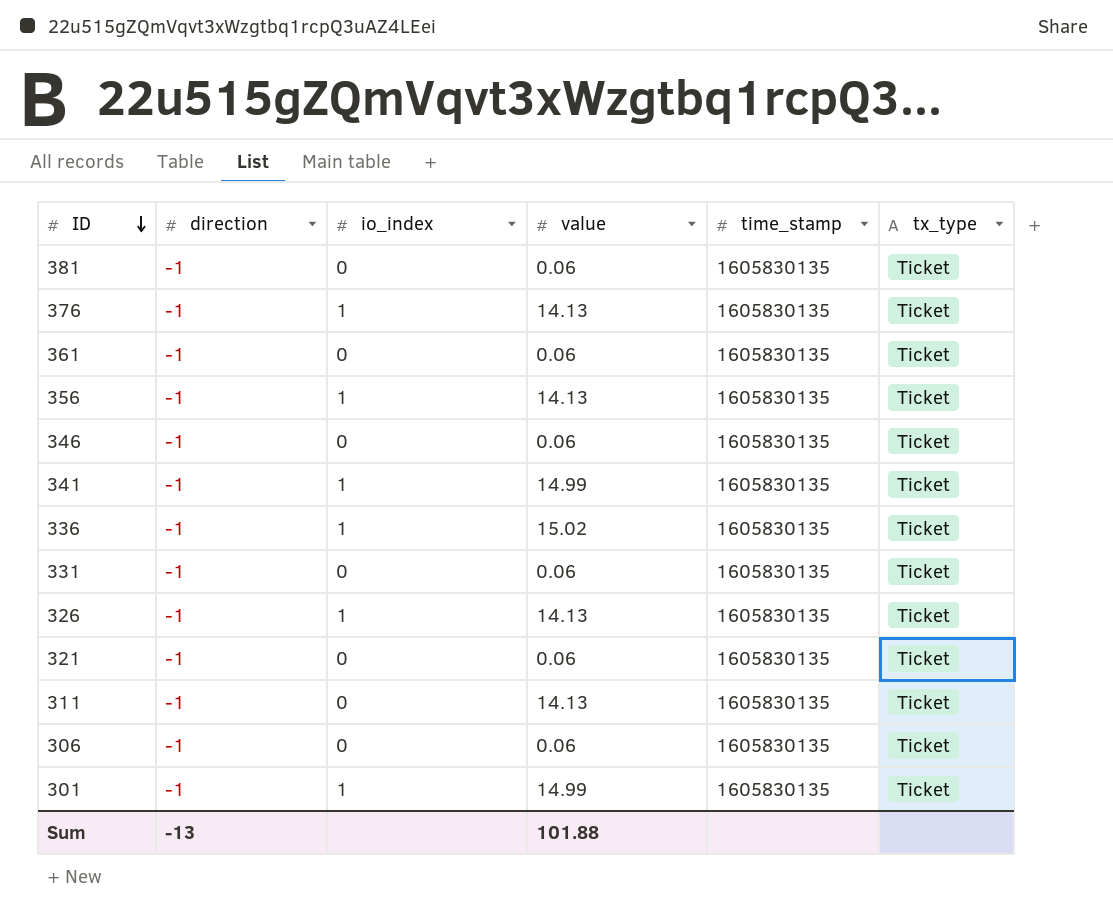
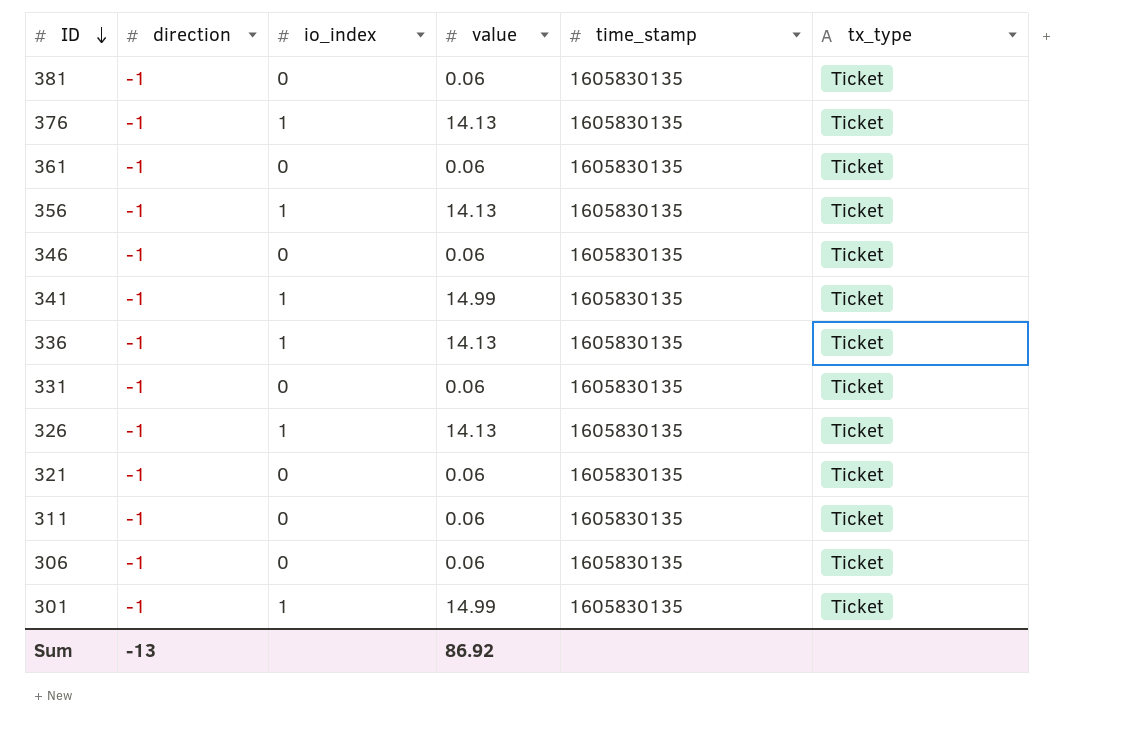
336 | value: 15.02 -> 14.13
311 | value: 14.13 -> 0.06
Sum | value: 101.88 -> 86.92

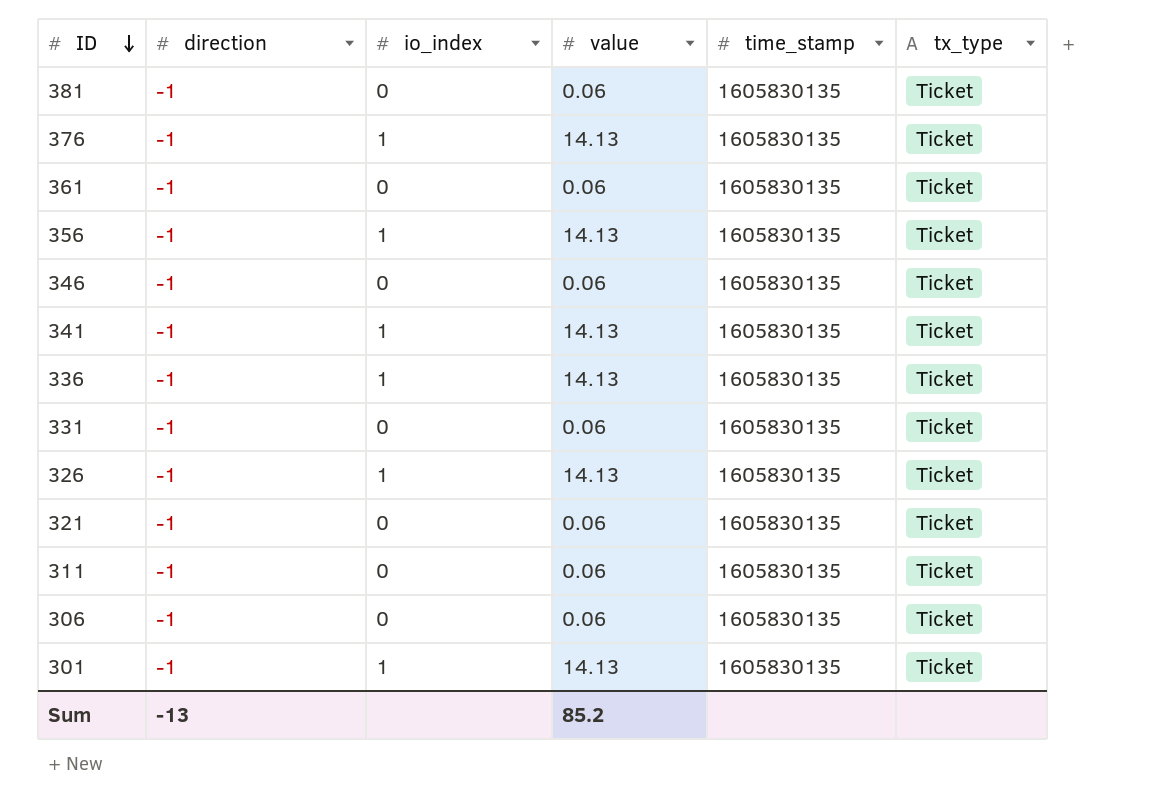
341 | value: 14.99 -> 14.13
301 | value: 14.99 -> 14.13
Sum | value: 86.92 -> 85.2

